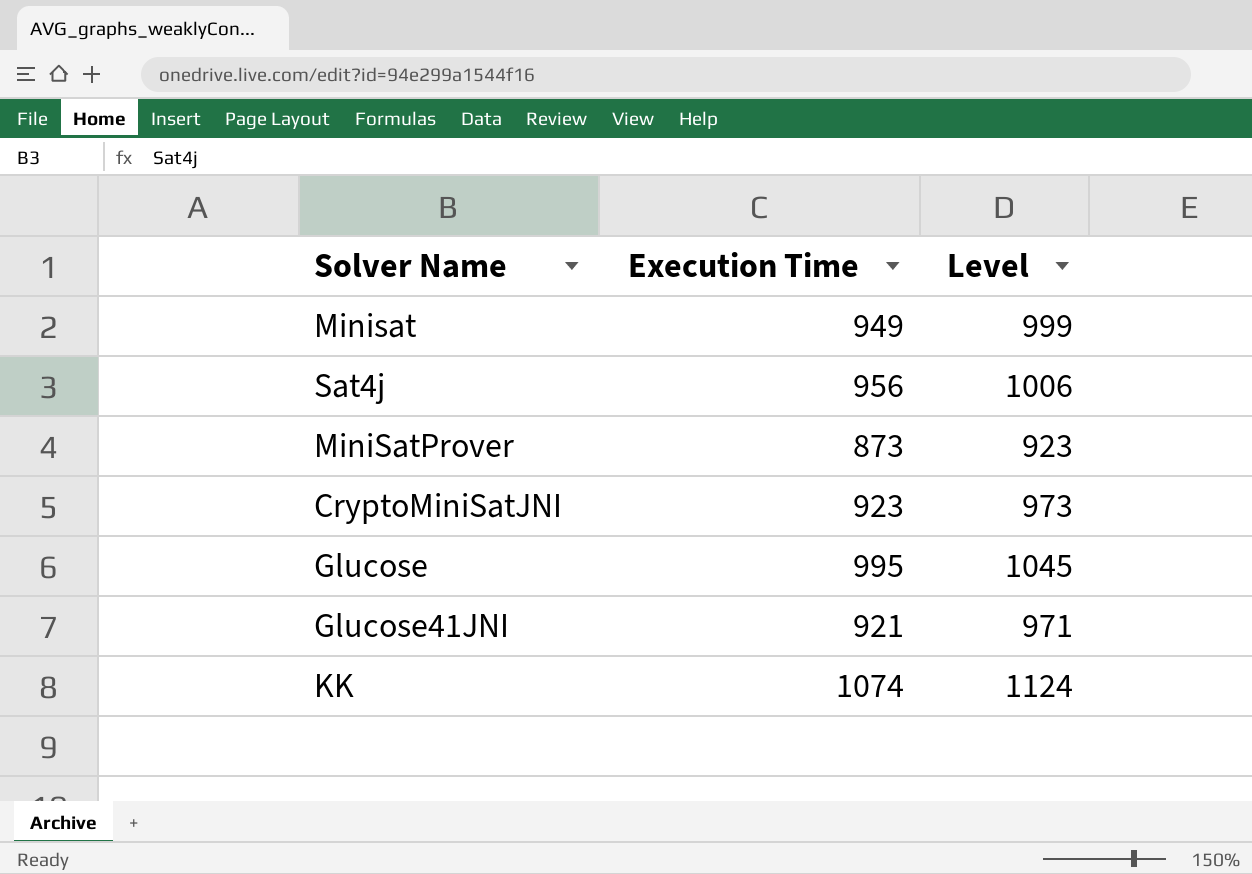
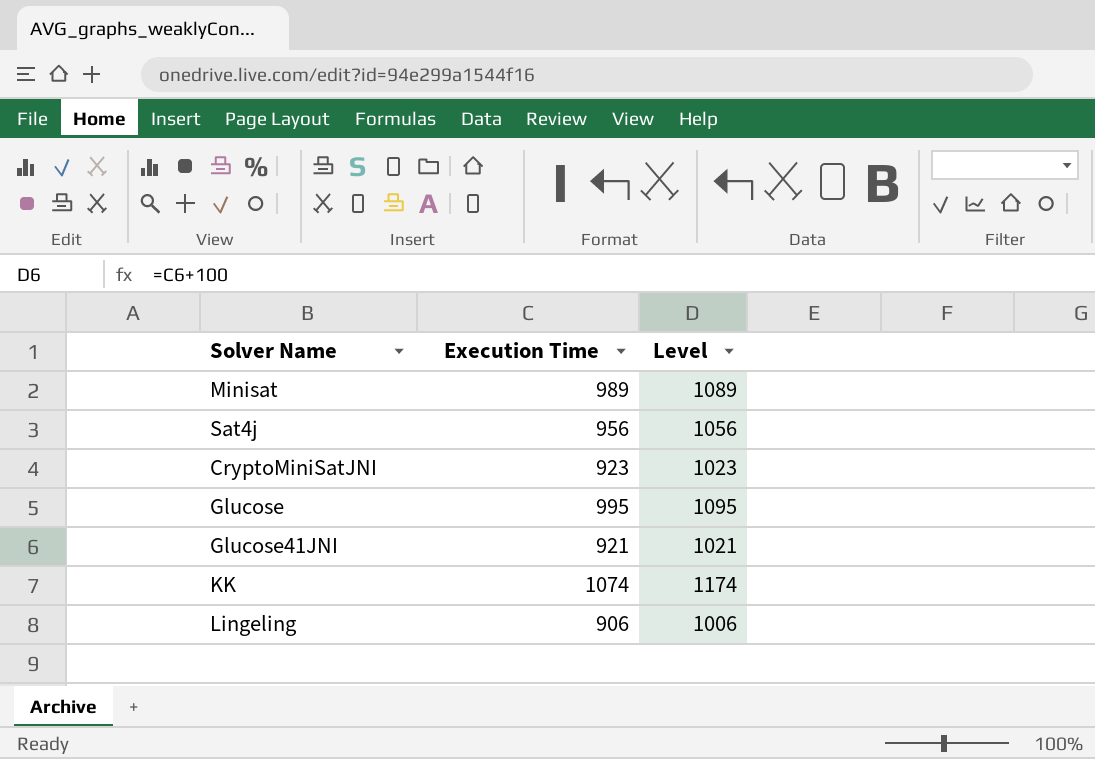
column Level | formula: [Execution Time] + 50 -> [Execution Time] + 100
row MiniSatProver: 873 | 923 -> none
Minisat | Execution Time: 949 -> 989
row Lingeling: none -> 906 | 1006

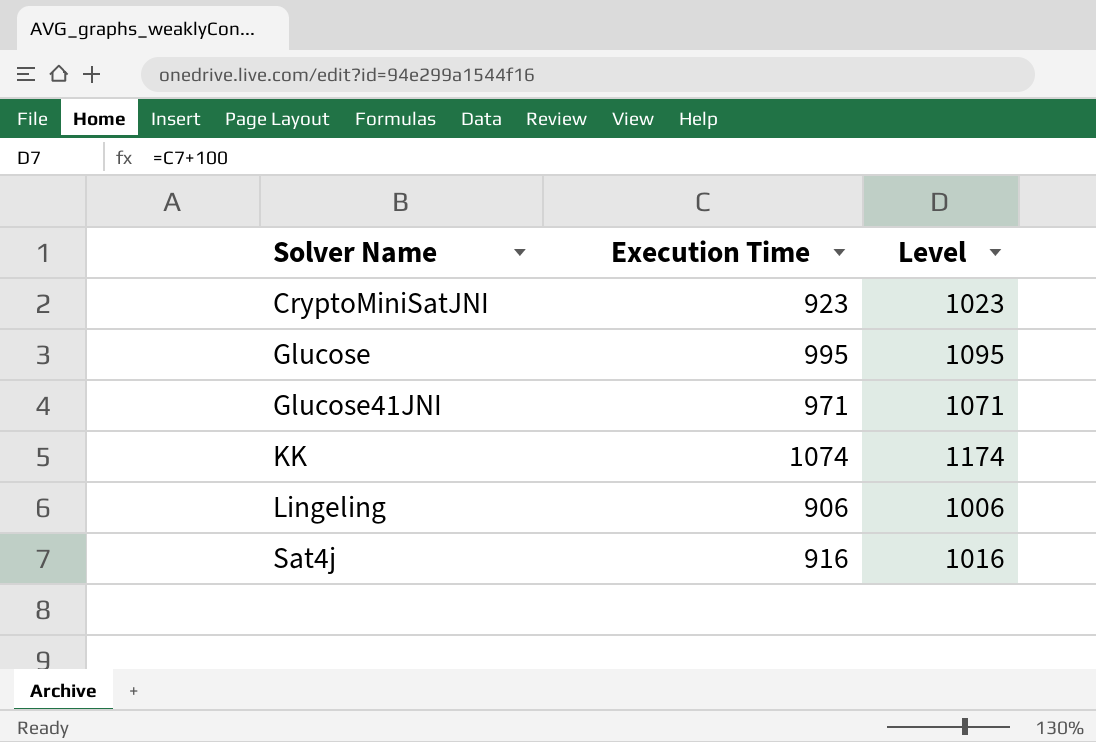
row order: none -> Solver Name ascending
row Minisat: 989 | 1089 -> none
Glucose41JNI | Execution Time: 921 -> 971
Glucose41JNI | Level: 1021 -> 1071
Sat4j | Execution Time: 956 -> 916
Sat4j | Level: 1056 -> 1016

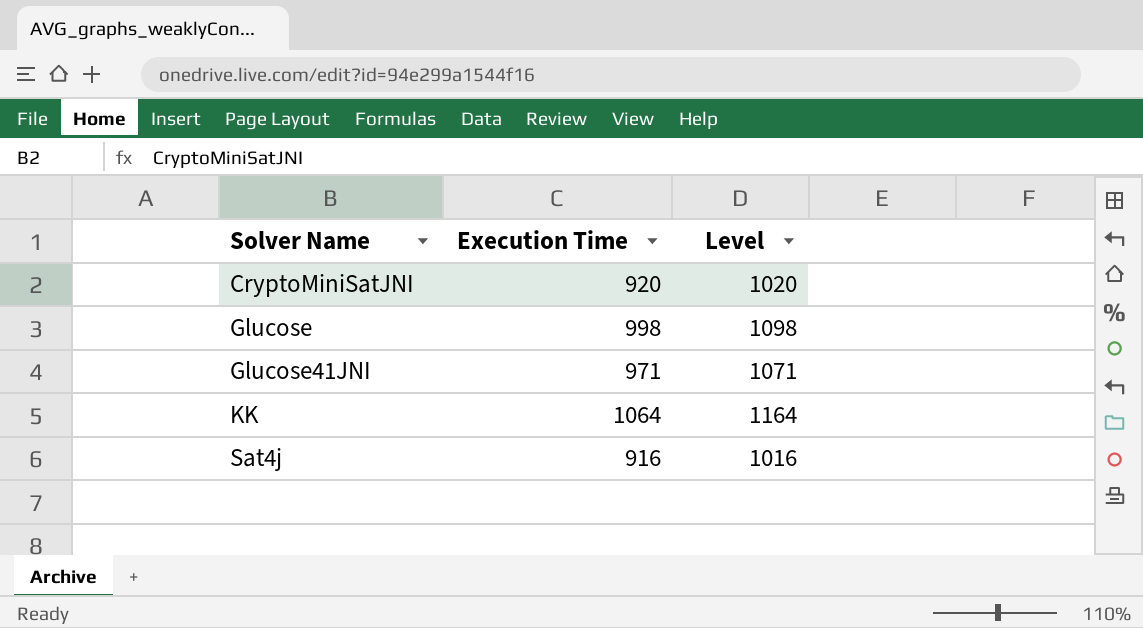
row Lingeling: 906 | 1006 -> none
CryptoMiniSatJNI | Execution Time: 923 -> 920
CryptoMiniSatJNI | Level: 1023 -> 1020
Glucose | Execution Time: 995 -> 998
Glucose | Level: 1095 -> 1098
KK | Execution Time: 1074 -> 1064
KK | Level: 1174 -> 1164

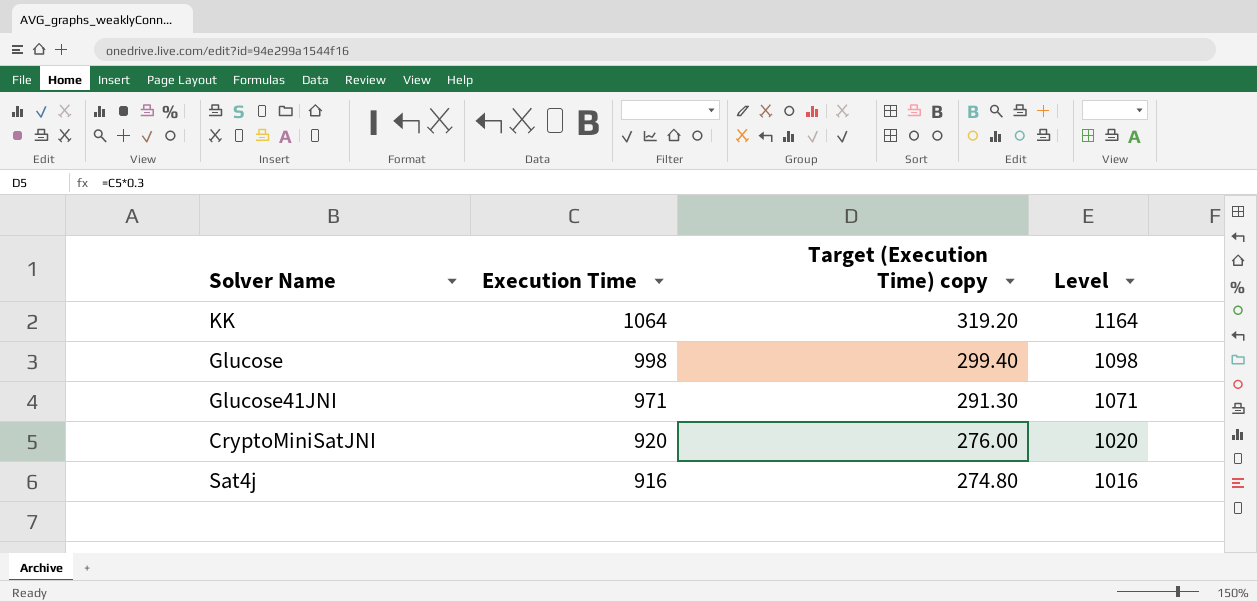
row order: Solver Name ascending -> Execution Time descending
column Target (Execution Time) copy | formula: none -> [Execution Time] * 0.3

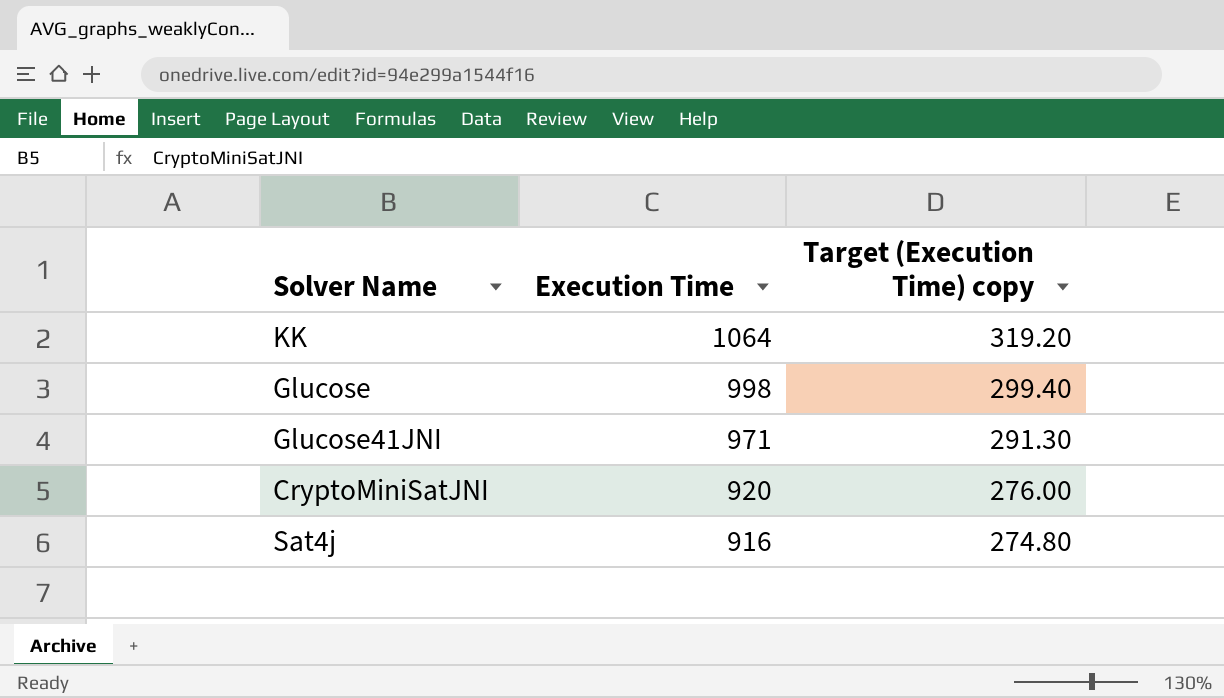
column Level | formula: [Execution Time] + 100 -> none

